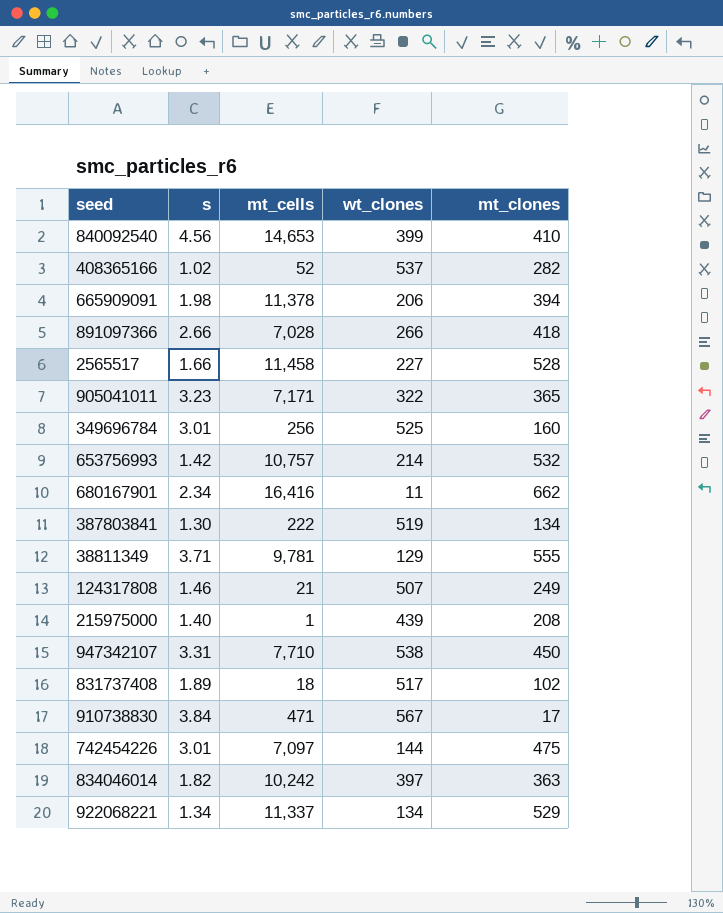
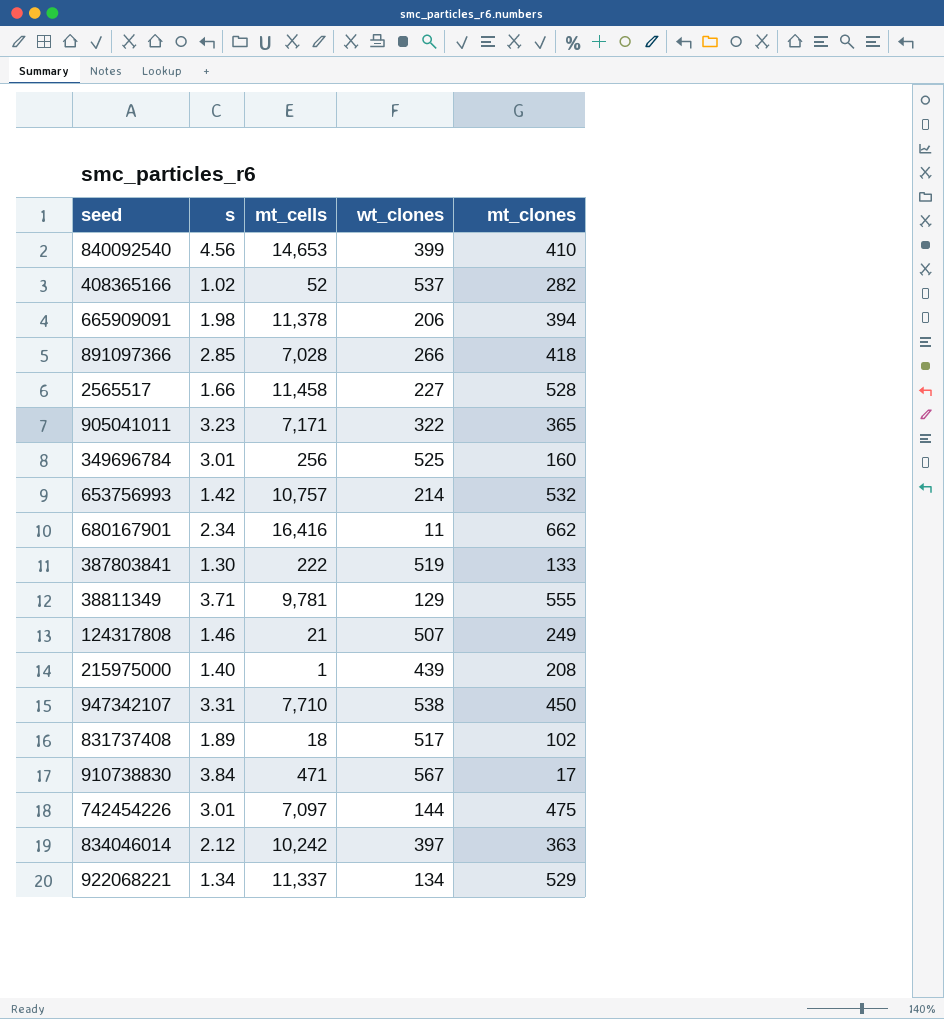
891097366 | s: 2.66 -> 2.85
387803841 | mt_clones: 134 -> 133
834046014 | s: 1.82 -> 2.12

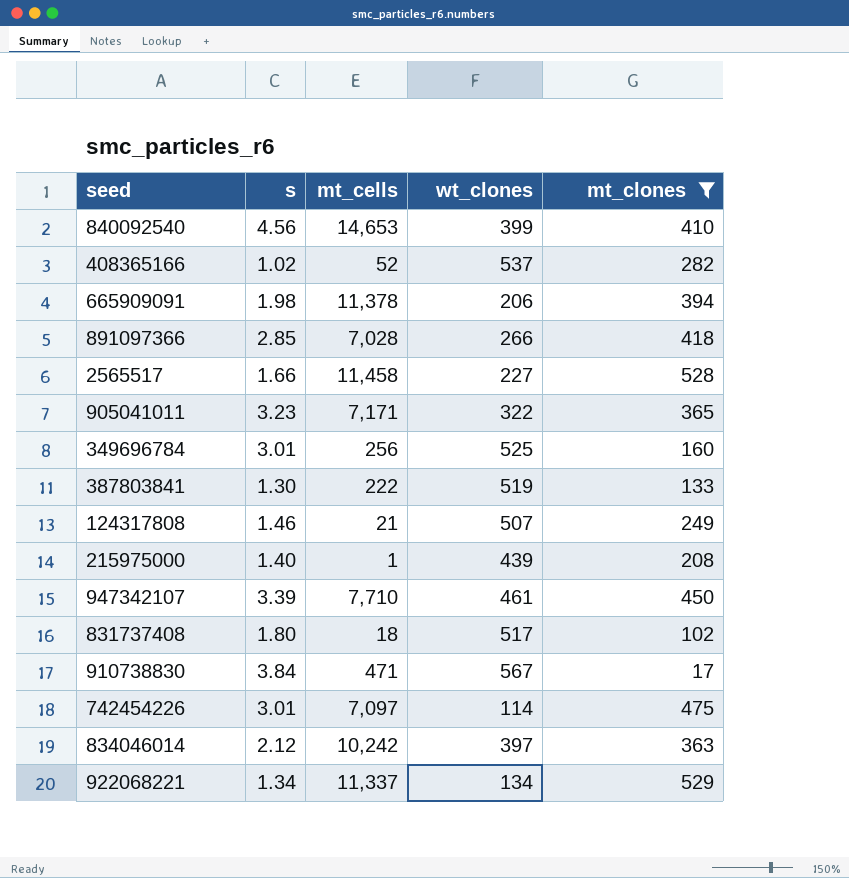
filter: none -> mt_clones <= 529
947342107 | s: 3.31 -> 3.39
947342107 | wt_clones: 538 -> 461
831737408 | s: 1.89 -> 1.80
742454226 | wt_clones: 144 -> 114

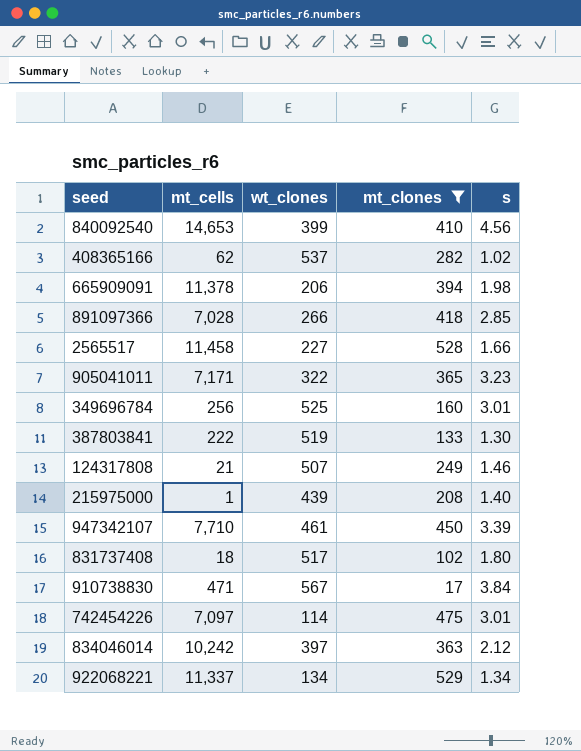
column s | position: 2 -> 5
408365166 | mt_cells: 52 -> 62

